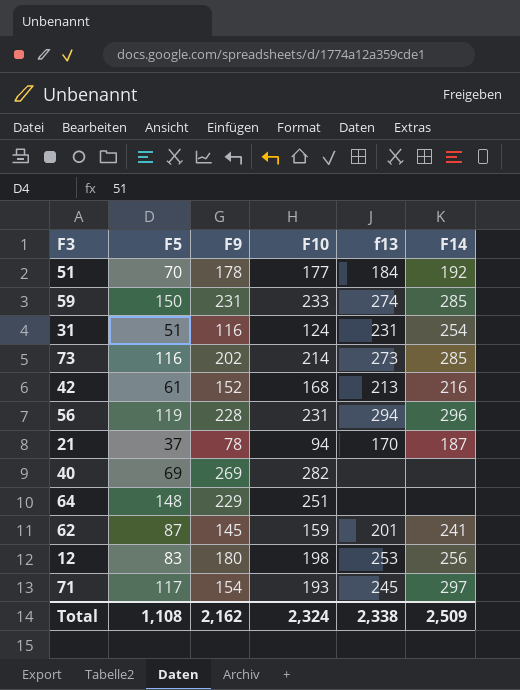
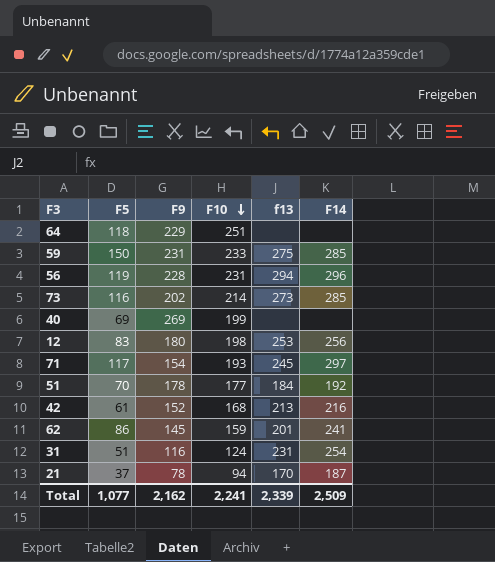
row order: none -> F10 descending
64 | F5: 148 -> 118
59 | f13: 274 -> 275
40 | F10: 282 -> 199
62 | F5: 87 -> 86
Total | F5: 1,108 -> 1,077
Total | F10: 2,324 -> 2,241
Total | f13: 2,338 -> 2,339

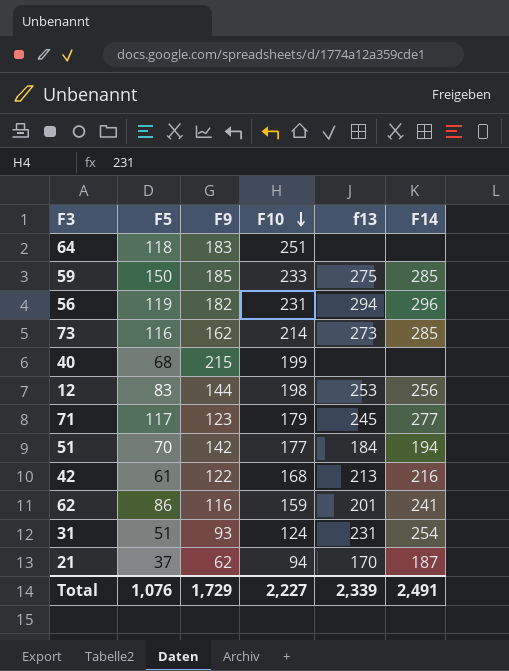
64 | F9: 229 -> 183
59 | F9: 231 -> 185
56 | F9: 228 -> 182
73 | F9: 202 -> 162
40 | F5: 69 -> 68
40 | F9: 269 -> 215
12 | F9: 180 -> 144
71 | F9: 154 -> 123
71 | F10: 193 -> 179
71 | F14: 297 -> 277
51 | F9: 178 -> 142
51 | F14: 192 -> 194
42 | F9: 152 -> 122
62 | F9: 145 -> 116
31 | F9: 116 -> 93
21 | F9: 78 -> 62
Total | F5: 1,077 -> 1,076
Total | F9: 2,162 -> 1,729
Total | F10: 2,241 -> 2,227
Total | F14: 2,509 -> 2,491

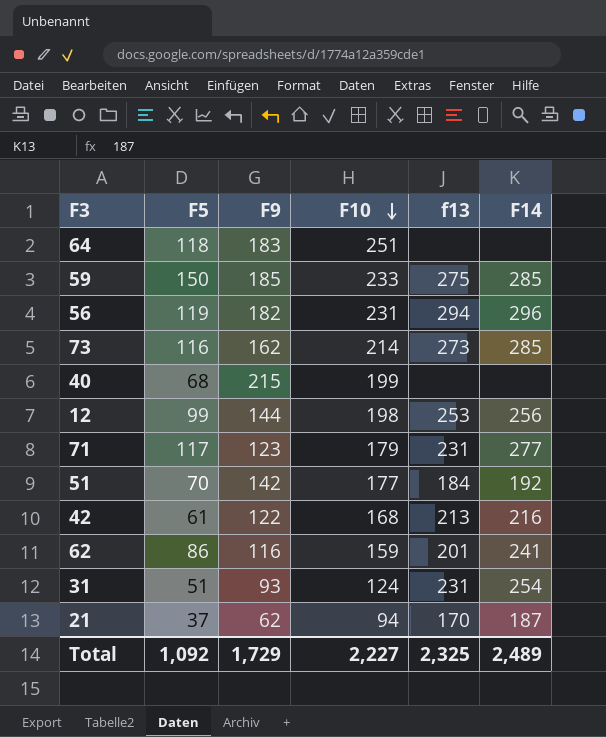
12 | F5: 83 -> 99
71 | f13: 245 -> 231
51 | F14: 194 -> 192
Total | F5: 1,076 -> 1,092
Total | f13: 2,339 -> 2,325
Total | F14: 2,491 -> 2,489

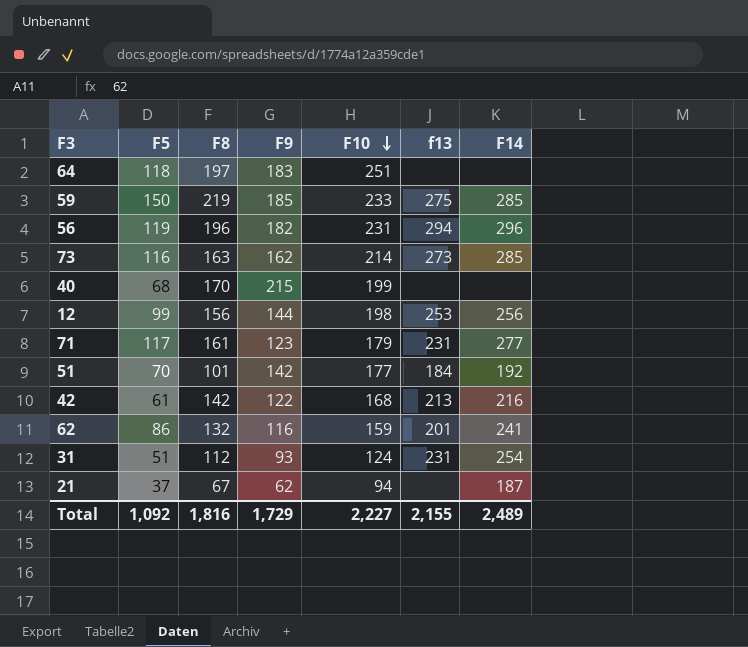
column F8 | position: none -> 3
21 | f13: 170 -> none
Total | f13: 2,325 -> 2,155

